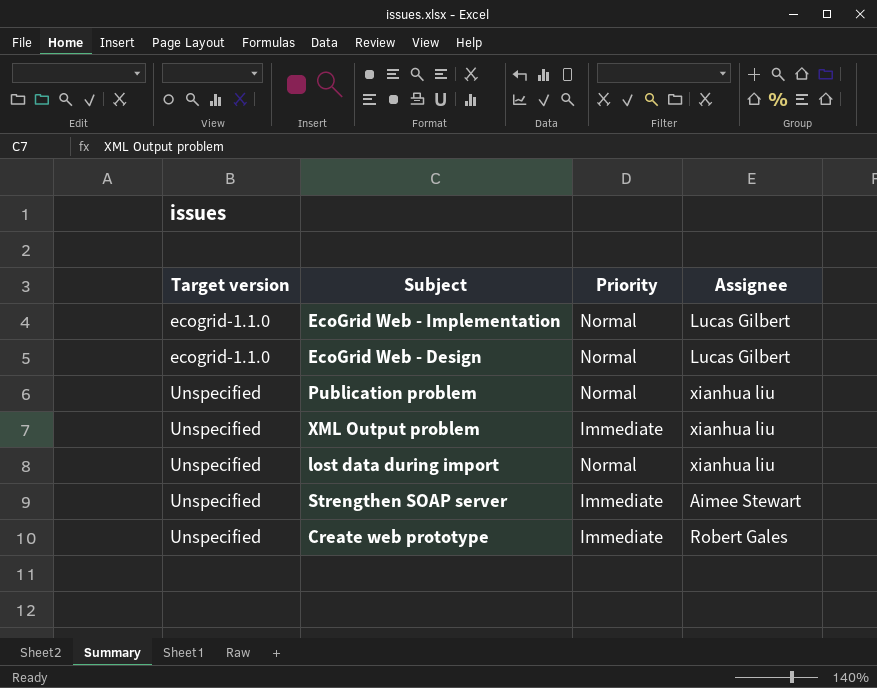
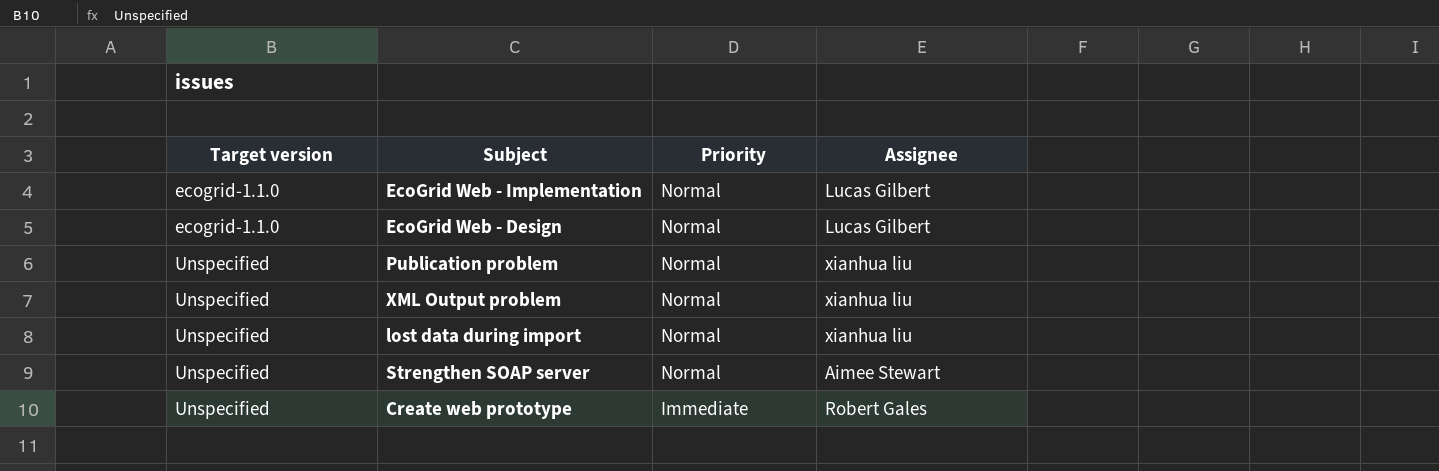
XML Output problem | Priority: Immediate -> Normal
Strengthen SOAP server | Priority: Immediate -> Normal

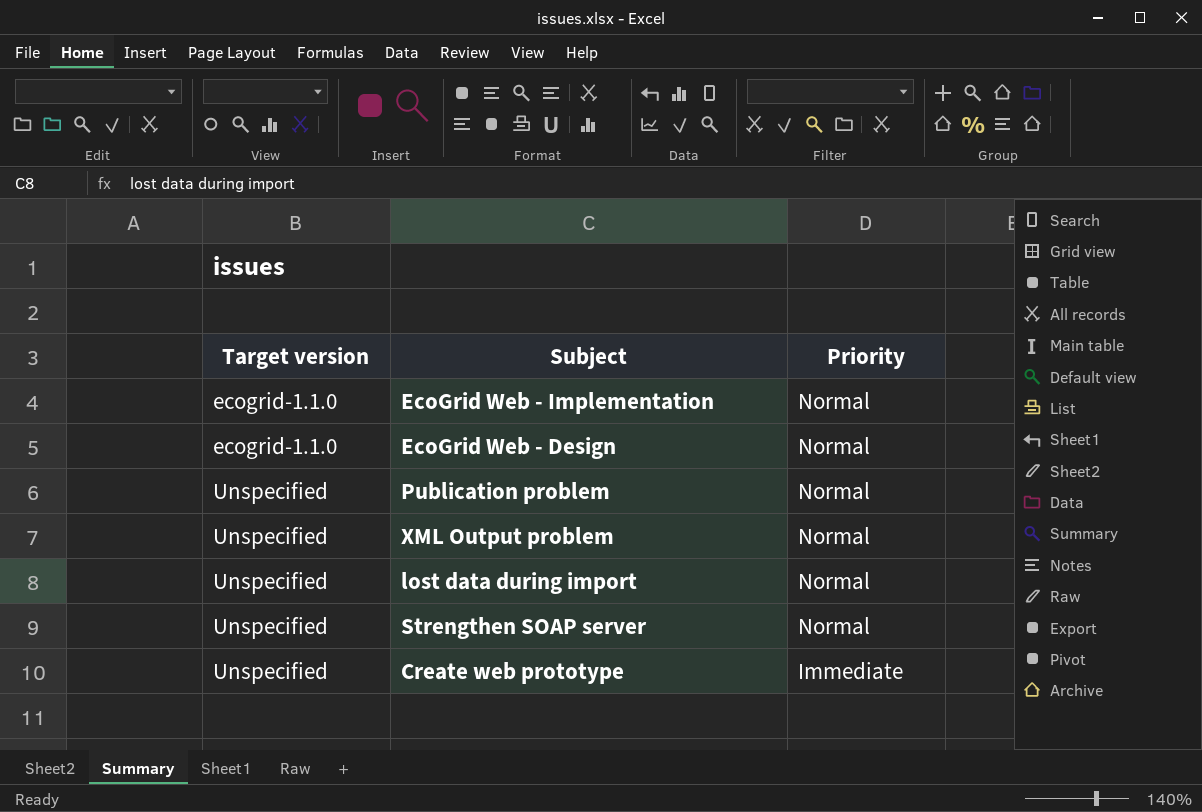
column Assignee | position: 4 -> none

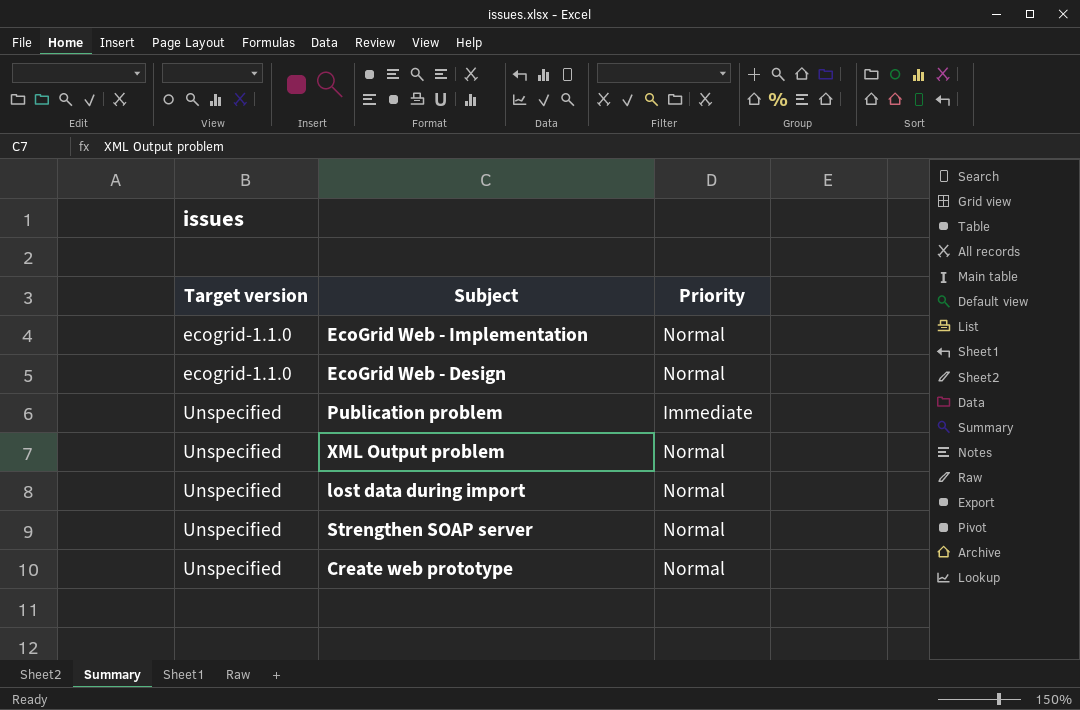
Publication problem | Priority: Normal -> Immediate
Create web prototype | Priority: Immediate -> Normal

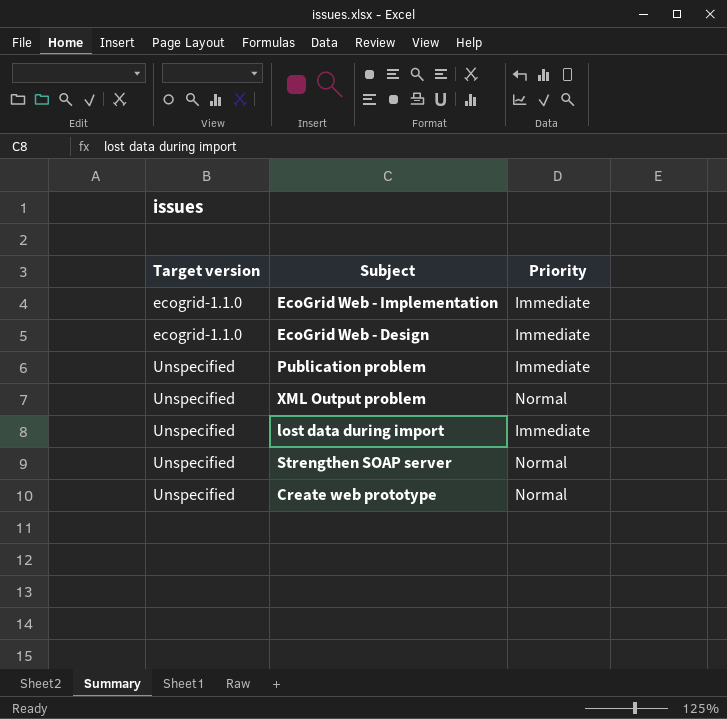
EcoGrid Web - Implementation | Priority: Normal -> Immediate
EcoGrid Web - Design | Priority: Normal -> Immediate
lost data during import | Priority: Normal -> Immediate

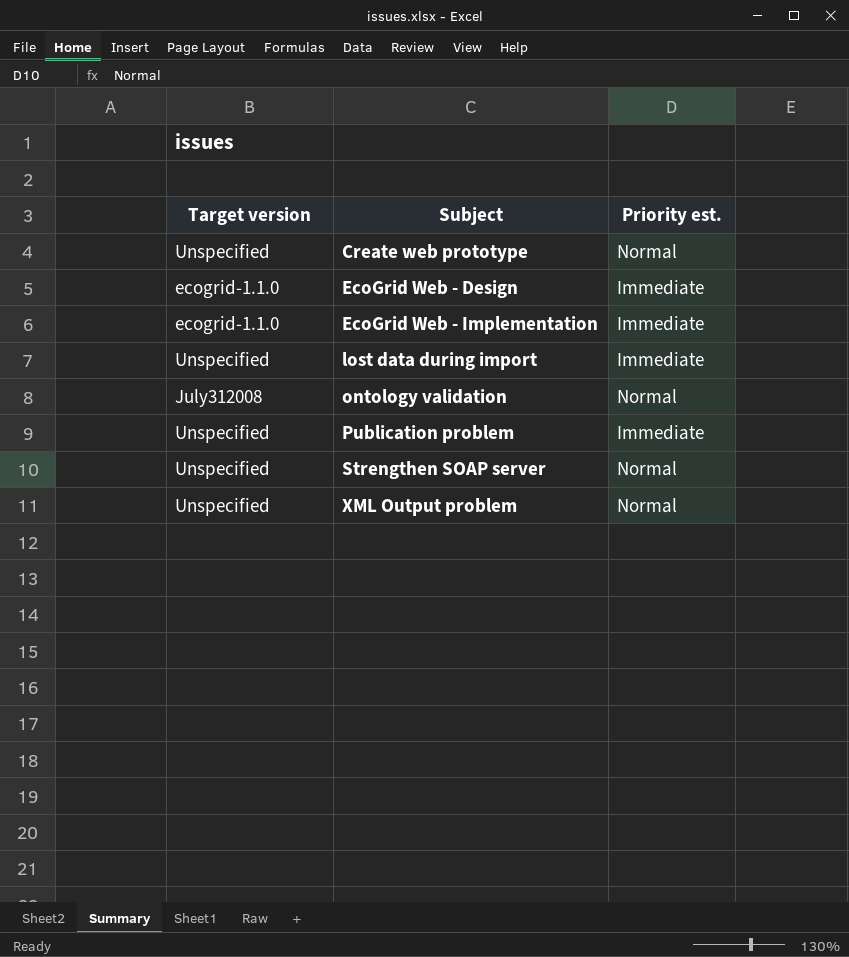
row order: Target version ascending -> Subject ascending
column name: Priority -> Priority est.
row ontology validation: none -> July312008 | Normal

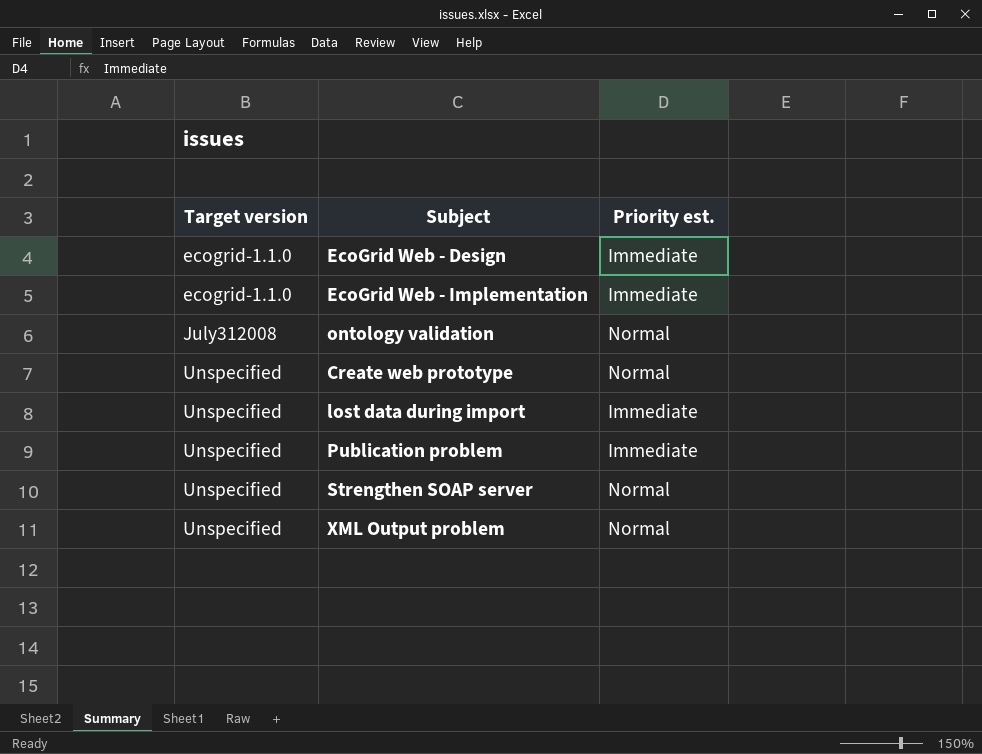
row order: Subject ascending -> Target version ascending

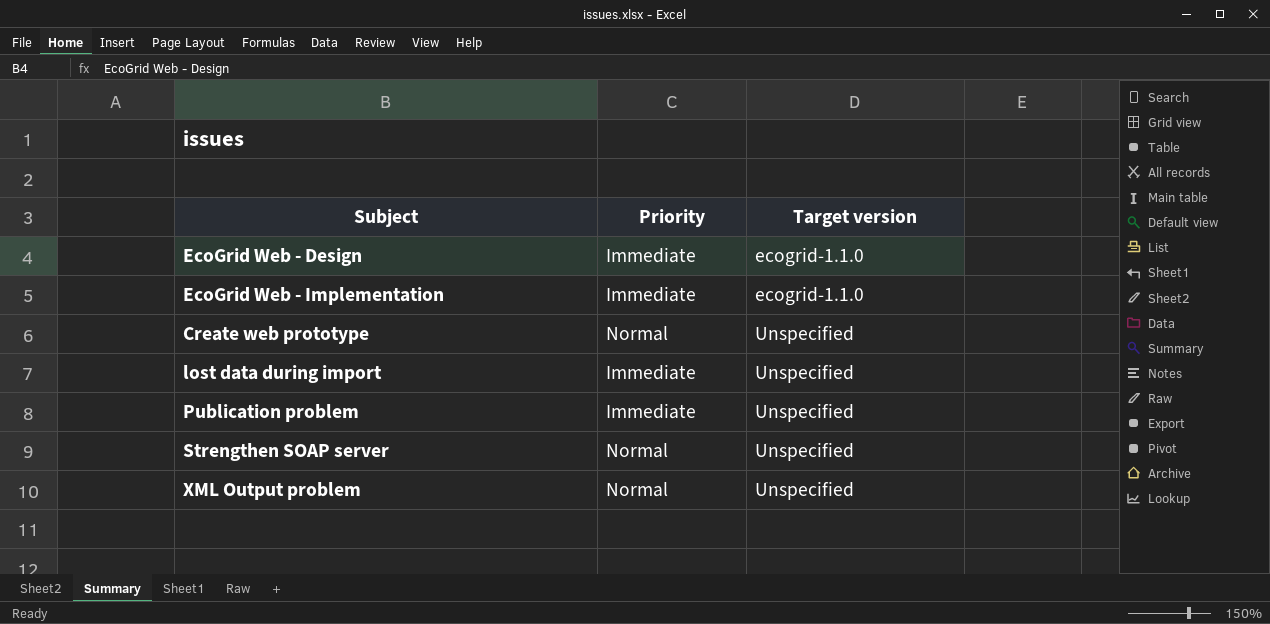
column name: Priority est. -> Priority
column Target version | position: 1 -> 3
row ontology validation: July312008 | Normal -> none

